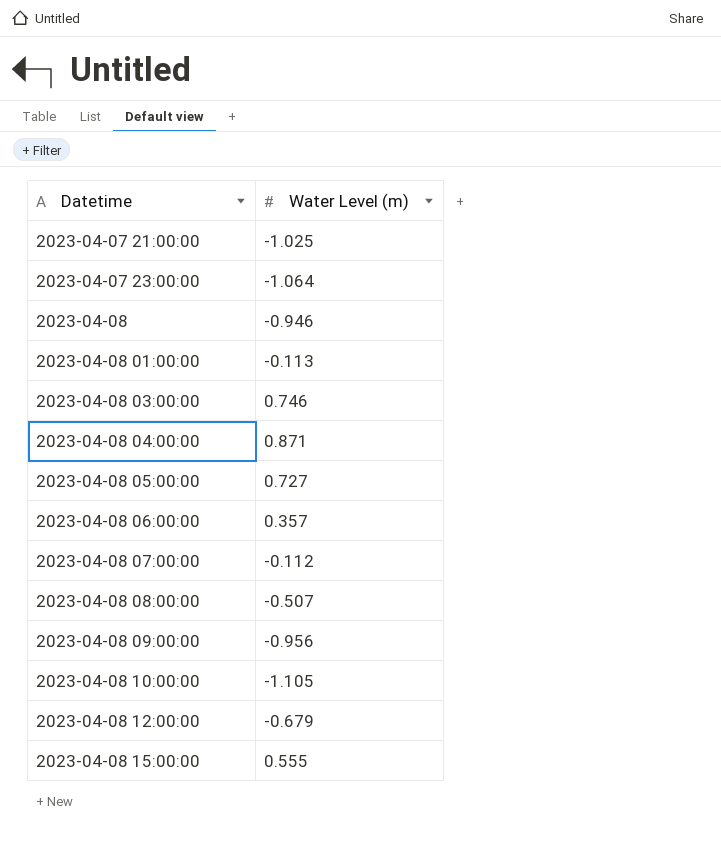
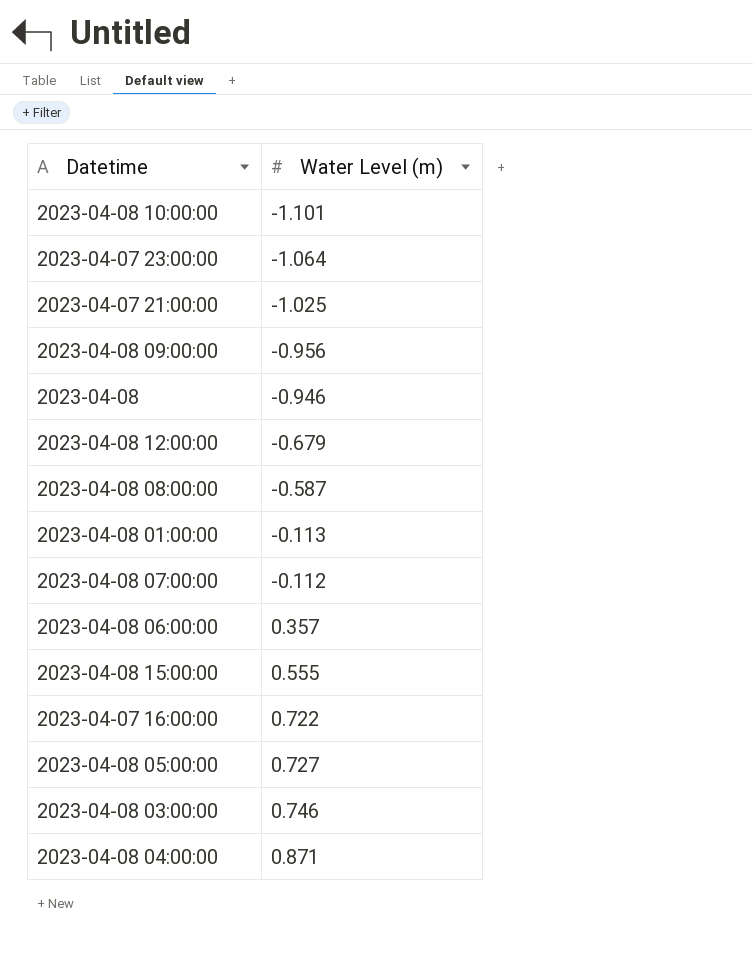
row order: Datetime ascending -> Water Level (m) ascending
2023-04-08 10:00:00 | Water Level (m): -1.105 -> -1.101
2023-04-08 08:00:00 | Water Level (m): -0.507 -> -0.587
row 2023-04-07 16:00:00: none -> 0.722

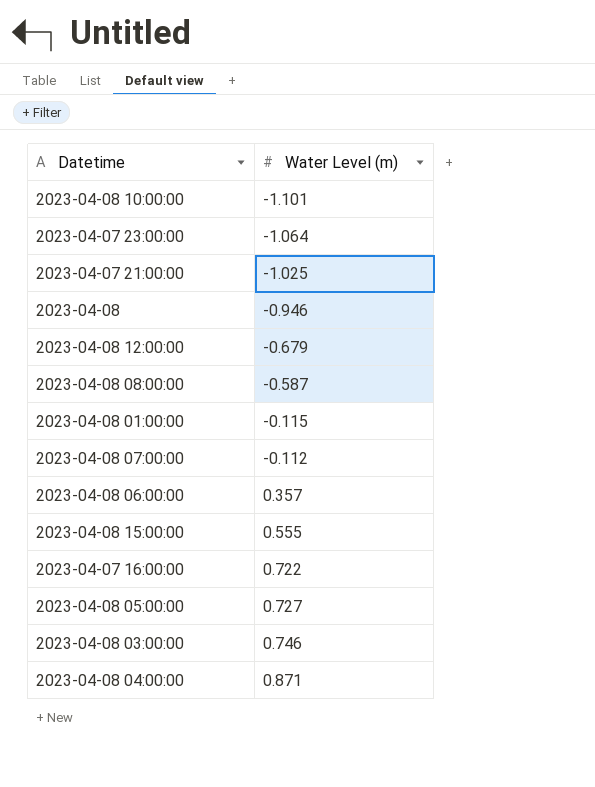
row 2023-04-08 09:00:00: -0.956 -> none
2023-04-08 01:00:00 | Water Level (m): -0.113 -> -0.115

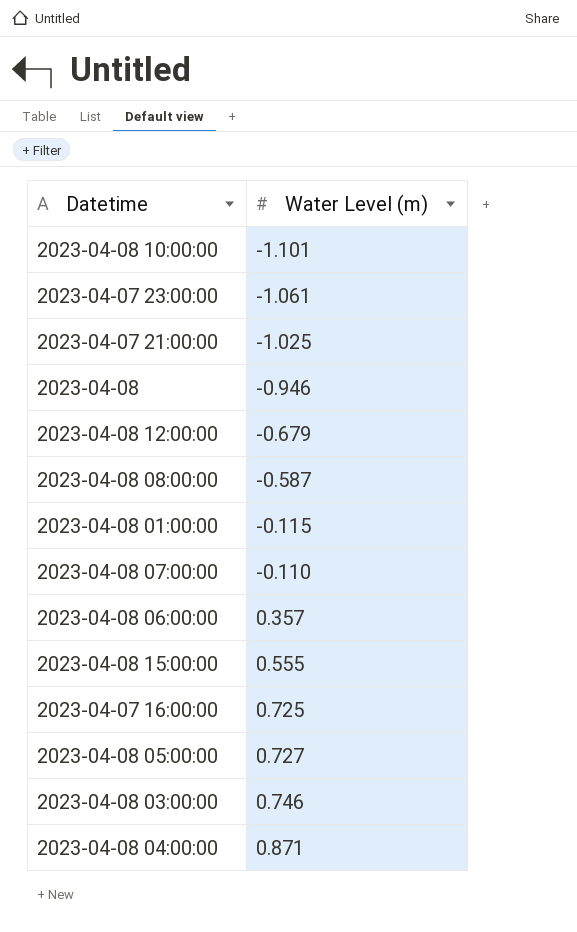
2023-04-07 23:00:00 | Water Level (m): -1.064 -> -1.061
2023-04-08 07:00:00 | Water Level (m): -0.112 -> -0.110
2023-04-07 16:00:00 | Water Level (m): 0.722 -> 0.725

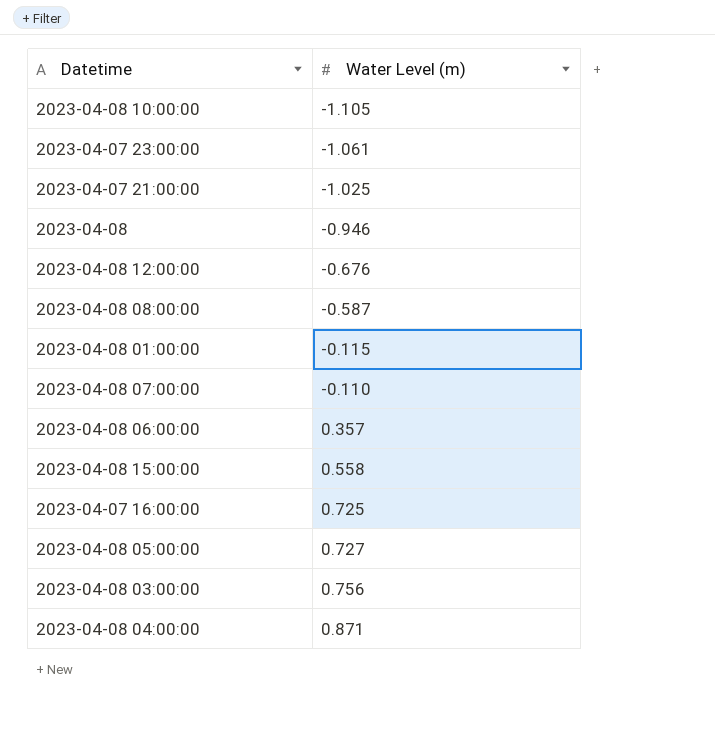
2023-04-08 10:00:00 | Water Level (m): -1.101 -> -1.105
2023-04-08 12:00:00 | Water Level (m): -0.679 -> -0.676
2023-04-08 15:00:00 | Water Level (m): 0.555 -> 0.558
2023-04-08 03:00:00 | Water Level (m): 0.746 -> 0.756

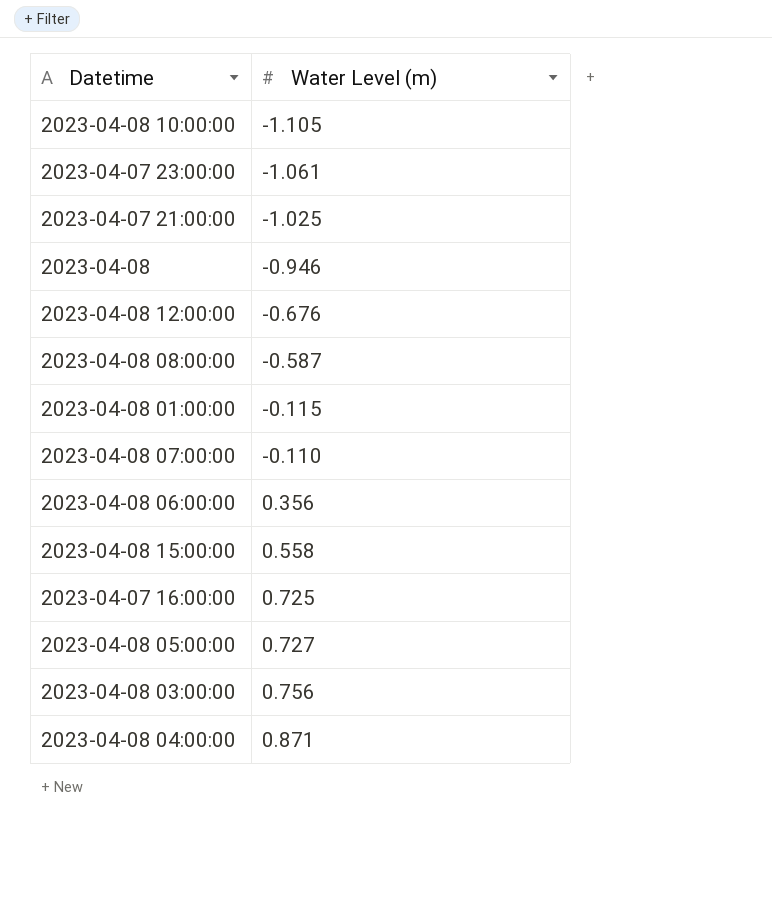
2023-04-08 06:00:00 | Water Level (m): 0.357 -> 0.356

